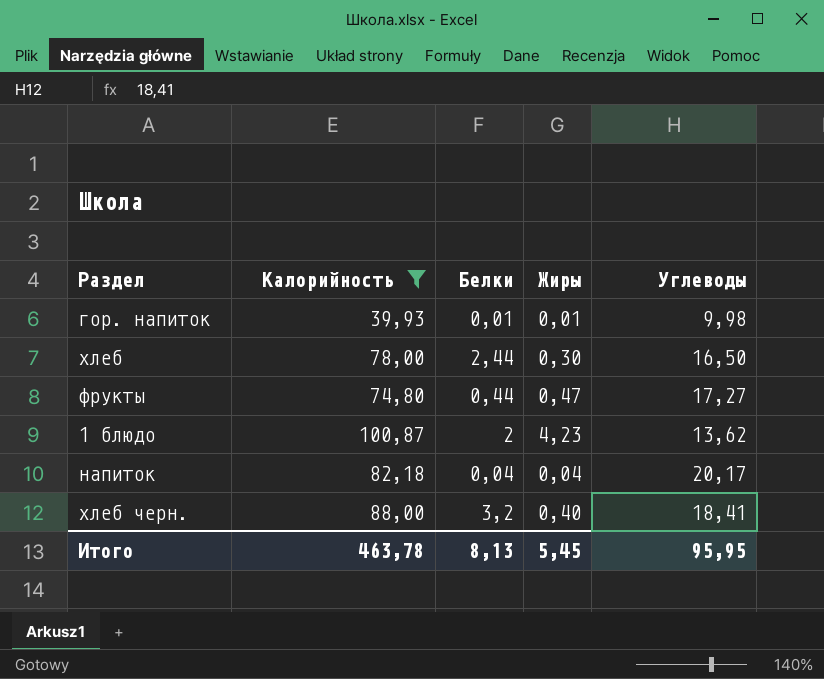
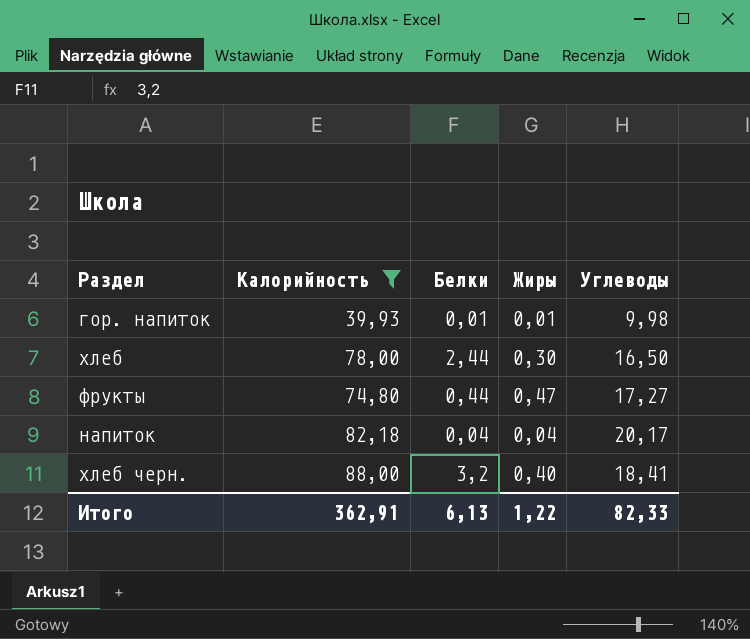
row 1 блюдо: 100,87 | 2 | 4,23 | 13,62 -> none
Итого | Калорийность: 463,78 -> 362,91
Итого | Белки: 8,13 -> 6,13
Итого | Жиры: 5,45 -> 1,22
Итого | Углеводы: 95,95 -> 82,33

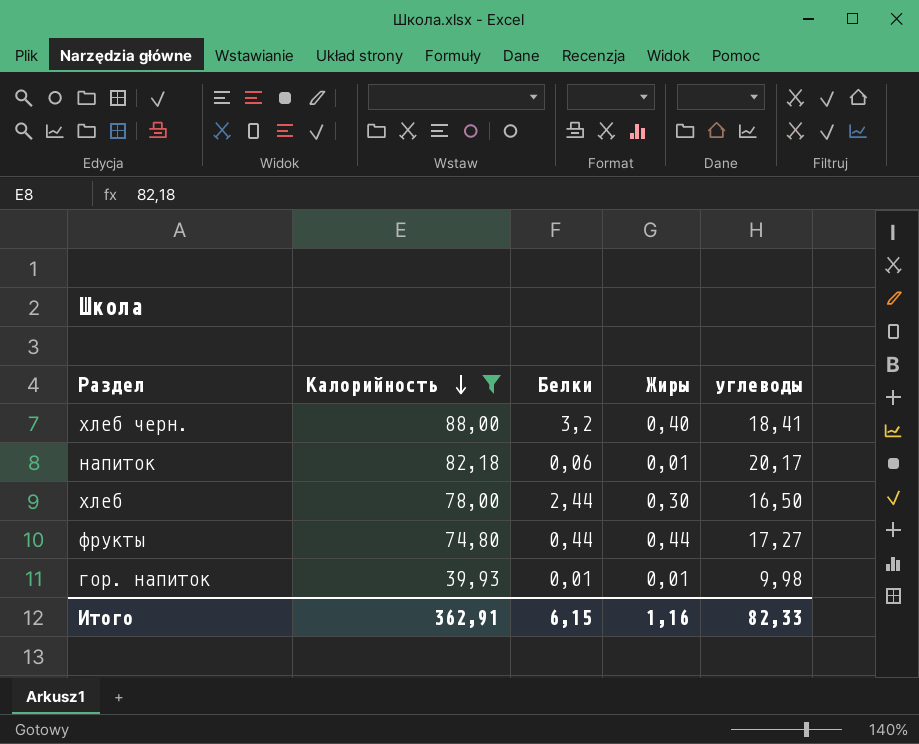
row order: none -> Калорийность descending
column name: Углеводы -> углеводы
напиток | Белки: 0,04 -> 0,06
напиток | Жиры: 0,04 -> 0,01
фрукты | Жиры: 0,47 -> 0,44
Итого | Белки: 6,13 -> 6,15
Итого | Жиры: 1,22 -> 1,16

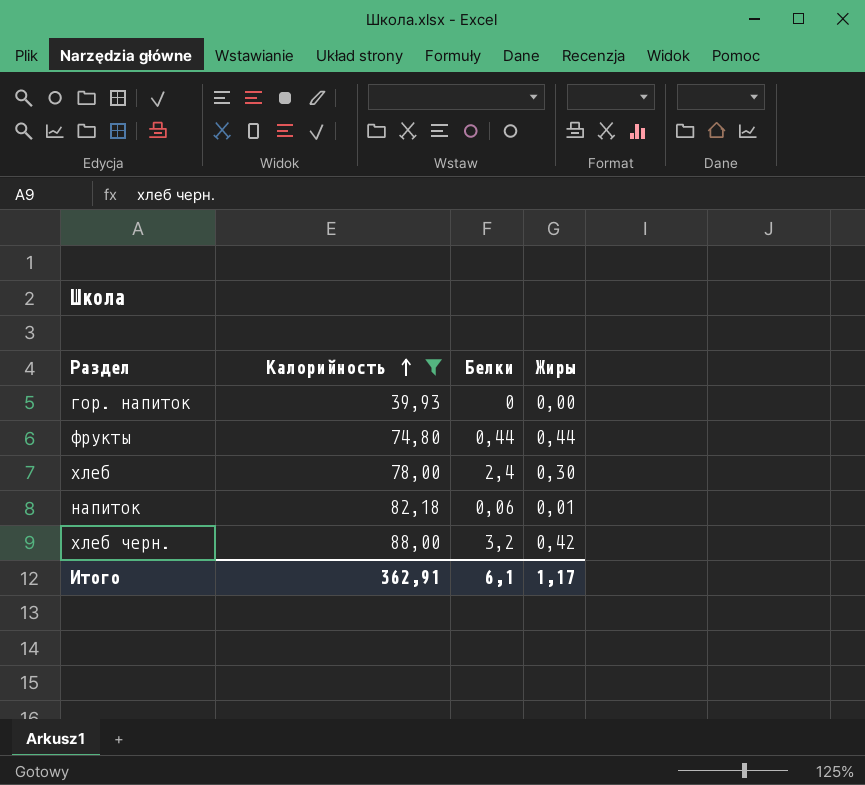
row order: Калорийность descending -> Калорийность ascending
column углеводы | position: 5 -> none
гор. напиток | Белки: 0,01 -> 0
гор. напиток | Жиры: 0,01 -> 0,00
хлеб | Белки: 2,44 -> 2,4
хлеб черн. | Жиры: 0,40 -> 0,42
Итого | Белки: 6,15 -> 6,1
Итого | Жиры: 1,16 -> 1,17

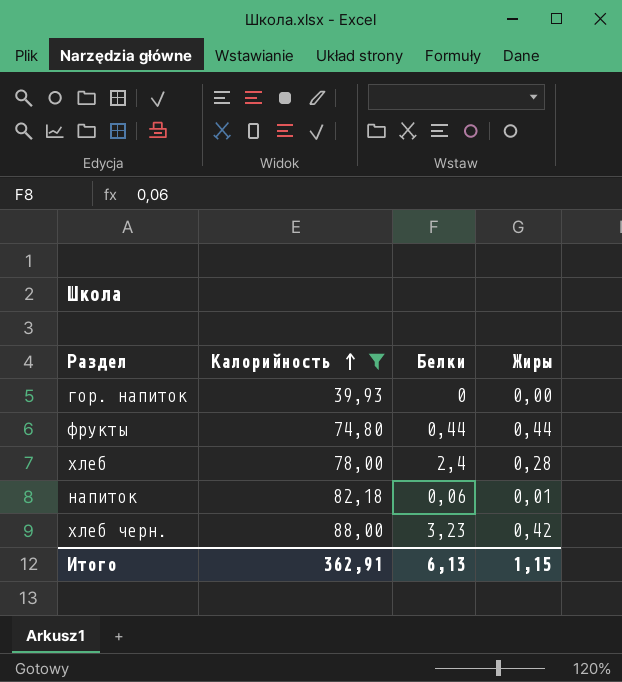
хлеб | Жиры: 0,30 -> 0,28
хлеб черн. | Белки: 3,2 -> 3,23
Итого | Белки: 6,1 -> 6,13
Итого | Жиры: 1,17 -> 1,15

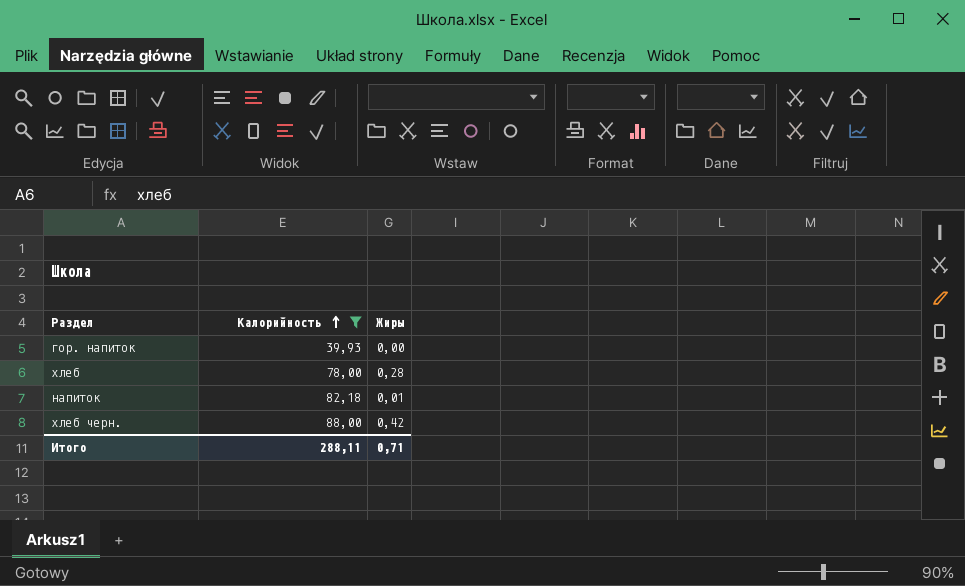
column Белки | position: 3 -> none
row фрукты: 74,80 | 0,44 | 0,44 -> none
Итого | Калорийность: 362,91 -> 288,11
Итого | Жиры: 1,15 -> 0,71

